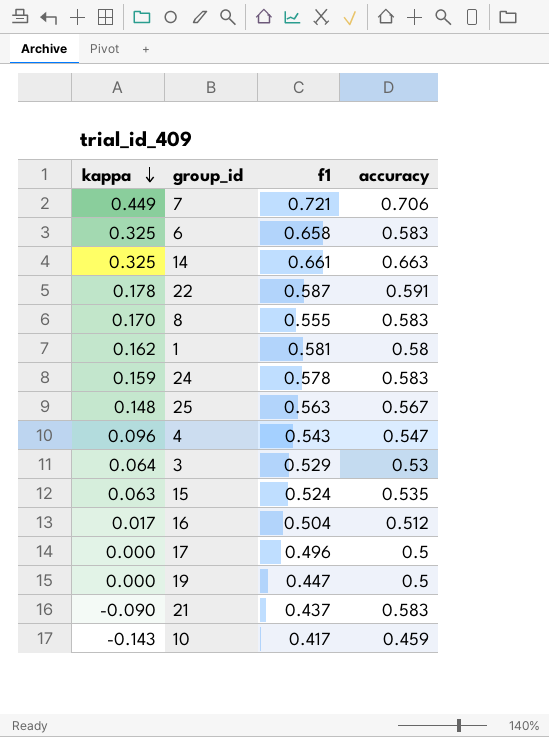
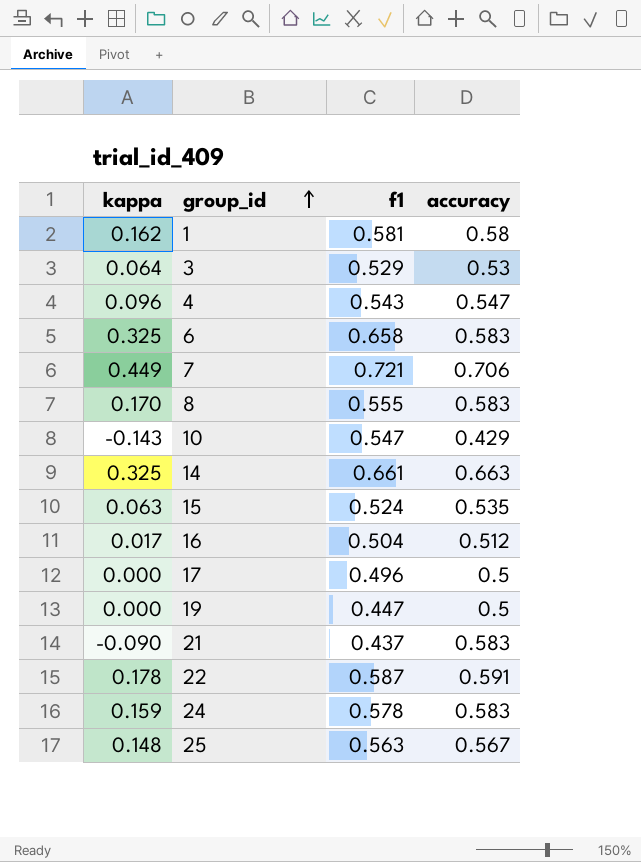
row order: kappa descending -> group_id ascending
10 | f1: 0.417 -> 0.547
10 | accuracy: 0.459 -> 0.429

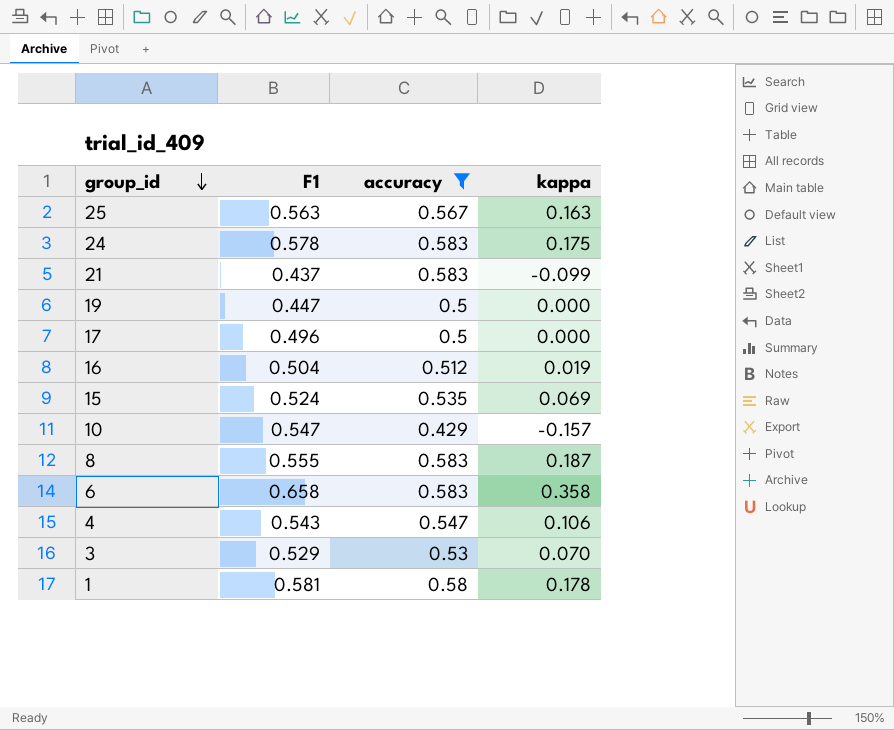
filter: none -> accuracy <= 0.583
row order: group_id ascending -> group_id descending
column name: f1 -> F1
column kappa | position: 1 -> 4
25 | kappa: 0.148 -> 0.163
24 | kappa: 0.159 -> 0.175
21 | kappa: -0.090 -> -0.099
16 | kappa: 0.017 -> 0.019
15 | kappa: 0.063 -> 0.069
10 | kappa: -0.143 -> -0.157
8 | kappa: 0.170 -> 0.187
6 | kappa: 0.325 -> 0.358
4 | kappa: 0.096 -> 0.106
3 | kappa: 0.064 -> 0.070
1 | kappa: 0.162 -> 0.178

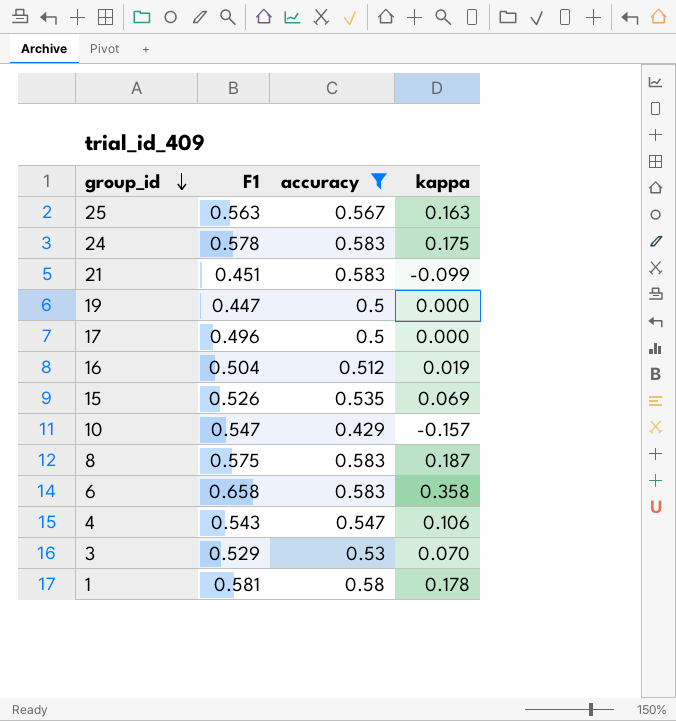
21 | F1: 0.437 -> 0.451
15 | F1: 0.524 -> 0.526
8 | F1: 0.555 -> 0.575

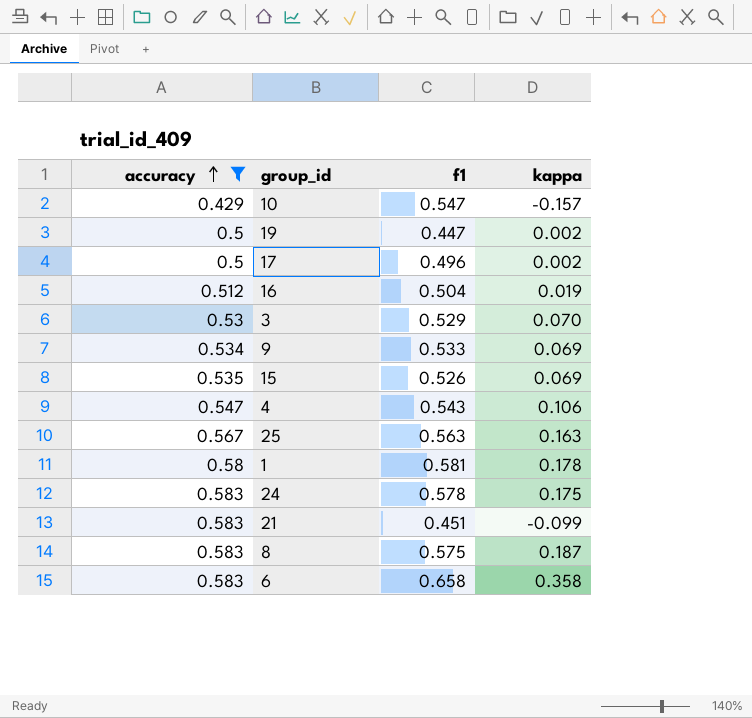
row order: group_id descending -> accuracy ascending
column accuracy | position: 3 -> 1
column name: F1 -> f1
19 | kappa: 0.000 -> 0.002
17 | kappa: 0.000 -> 0.002
row 9: none -> 0.534 | 0.533 | 0.069

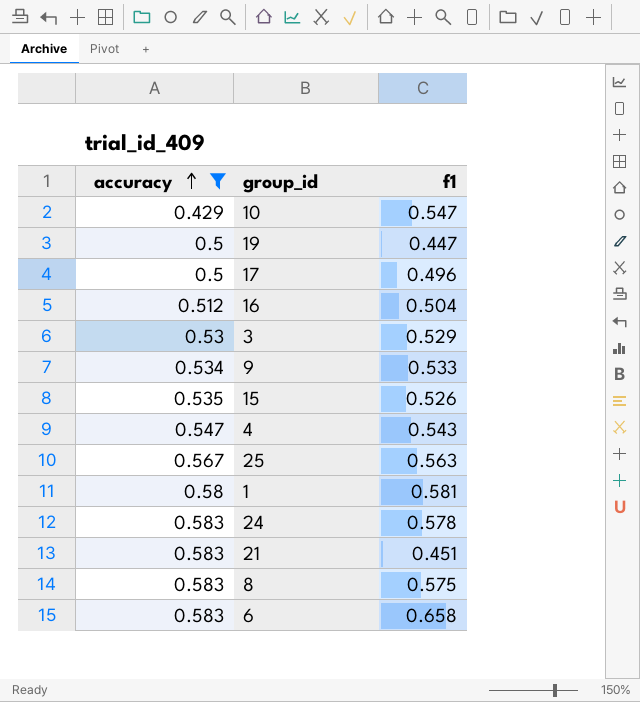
column kappa | position: 4 -> none

